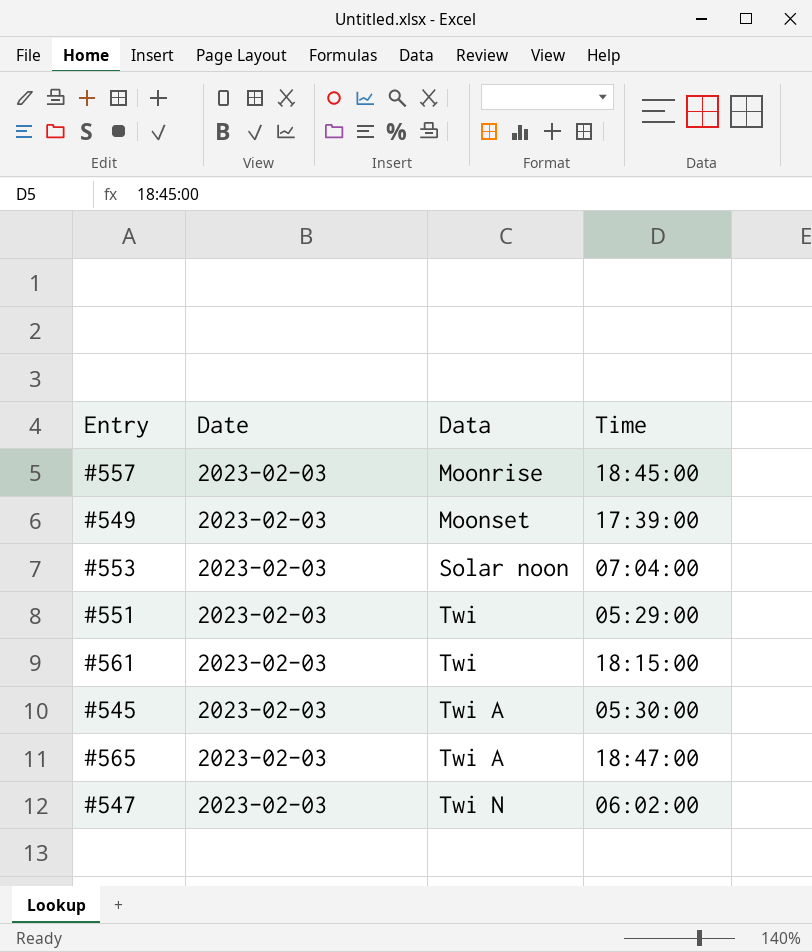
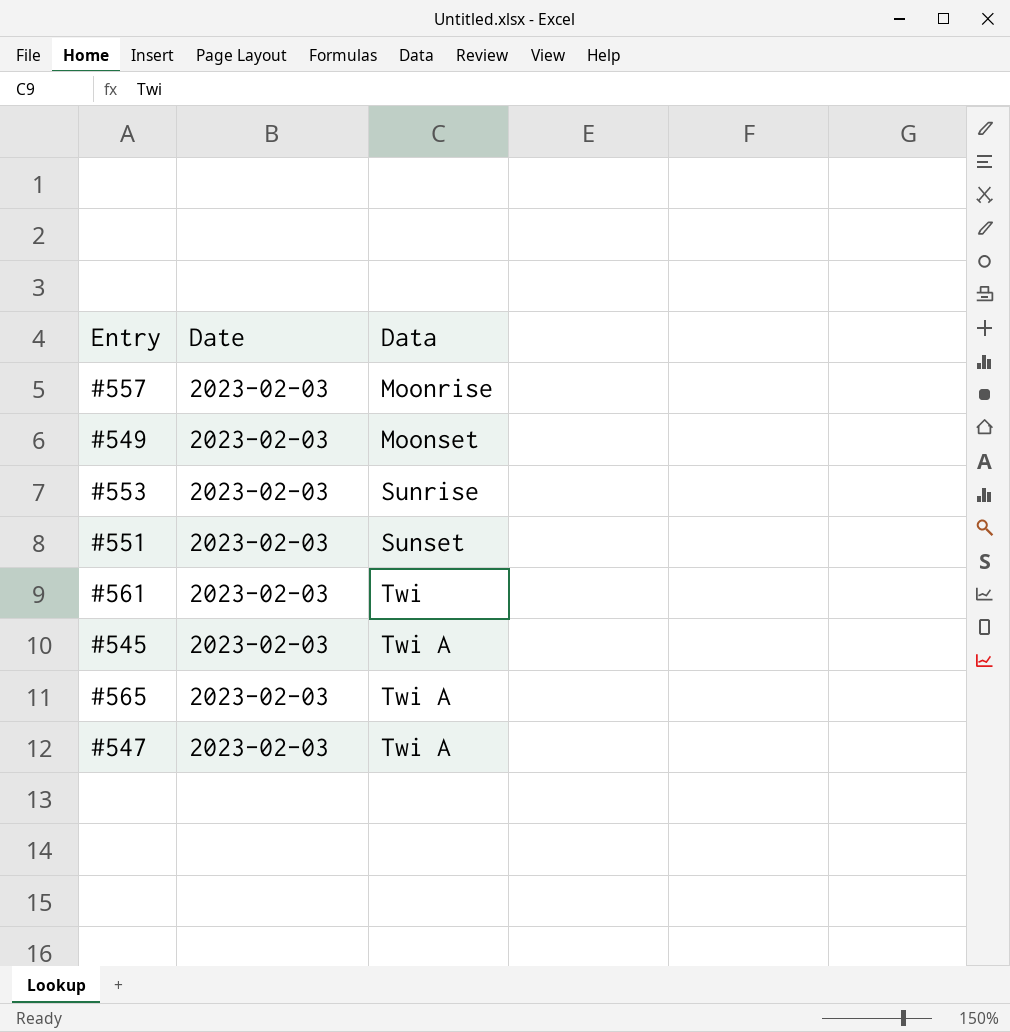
column Time | position: 4 -> none
#553 | Data: Solar noon -> Sunrise
#551 | Data: Twi -> Sunset
#547 | Data: Twi N -> Twi A

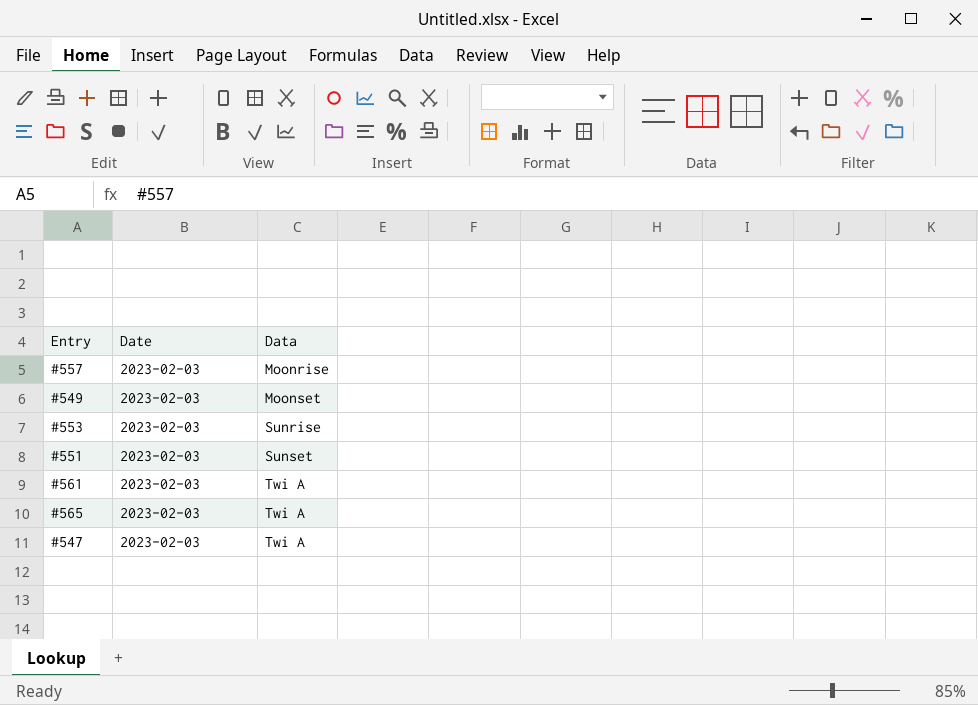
row #545: 2023-02-03 | Twi A -> none
#561 | Data: Twi -> Twi A

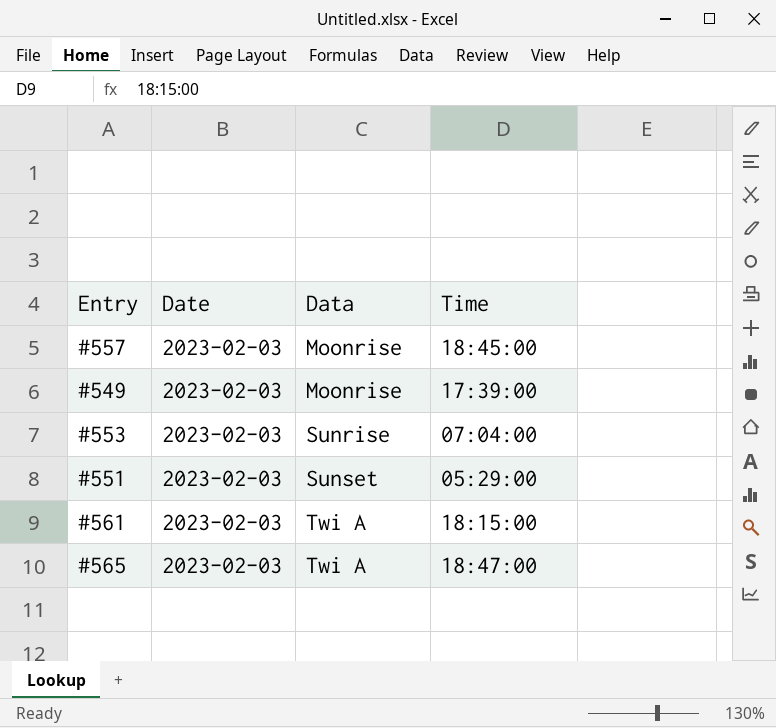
column Time | position: none -> 4
row #547: 2023-02-03 | Twi A -> none
#549 | Data: Moonset -> Moonrise

